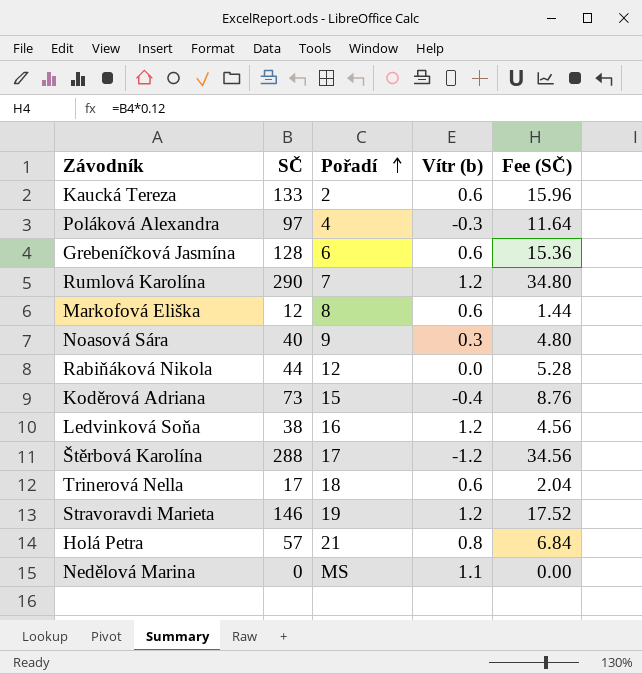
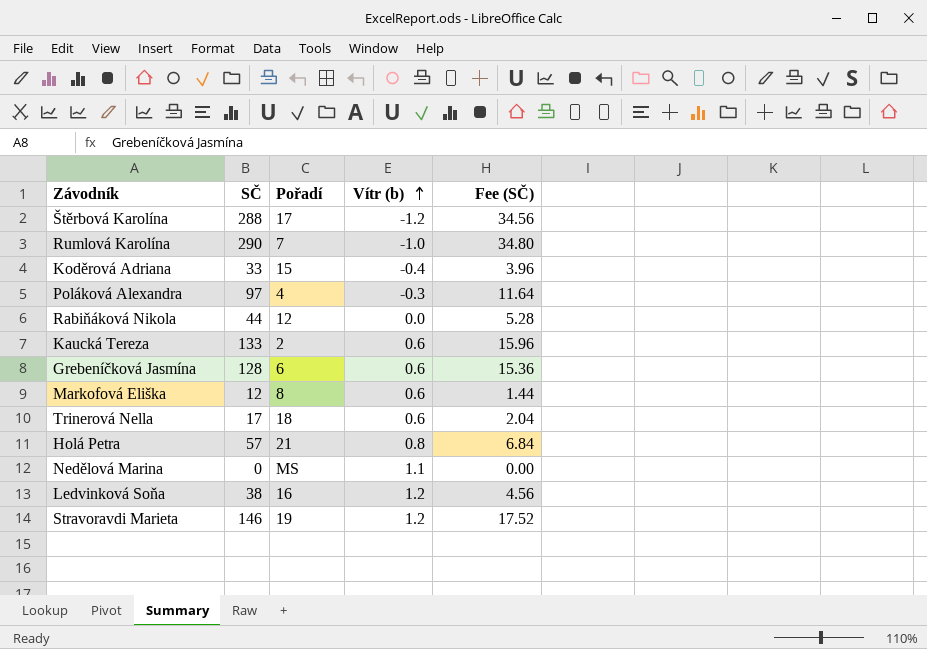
row order: Pořadí ascending -> Vítr (b) ascending
row Noasová Sára: 40 | 9 | 0.3 | 4.80 -> none
Rumlová Karolína | Vítr (b): 1.2 -> -1.0
Koděrová Adriana | SČ: 73 -> 33
Koděrová Adriana | Fee (SČ): 8.76 -> 3.96

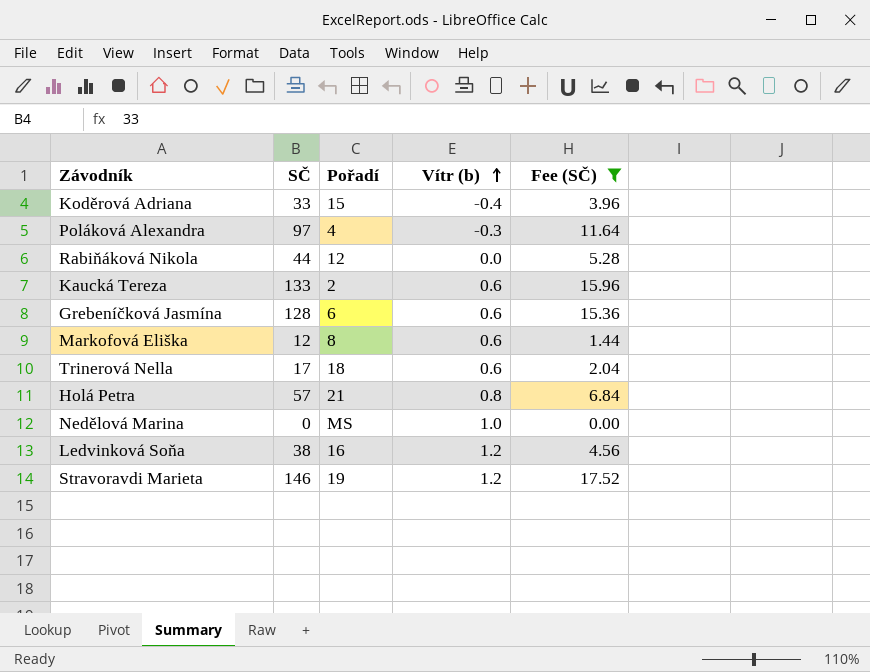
filter: none -> Fee (SČ) <= 17.52
Nedělová Marina | Vítr (b): 1.1 -> 1.0

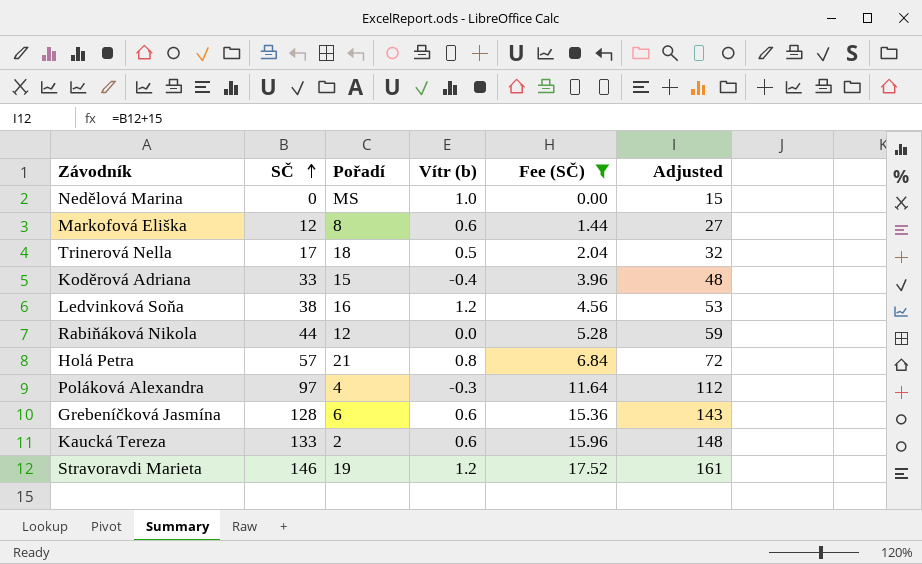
row order: Vítr (b) ascending -> SČ ascending
column Adjusted | formula: none -> [SČ] + 15
Trinerová Nella | Vítr (b): 0.6 -> 0.5

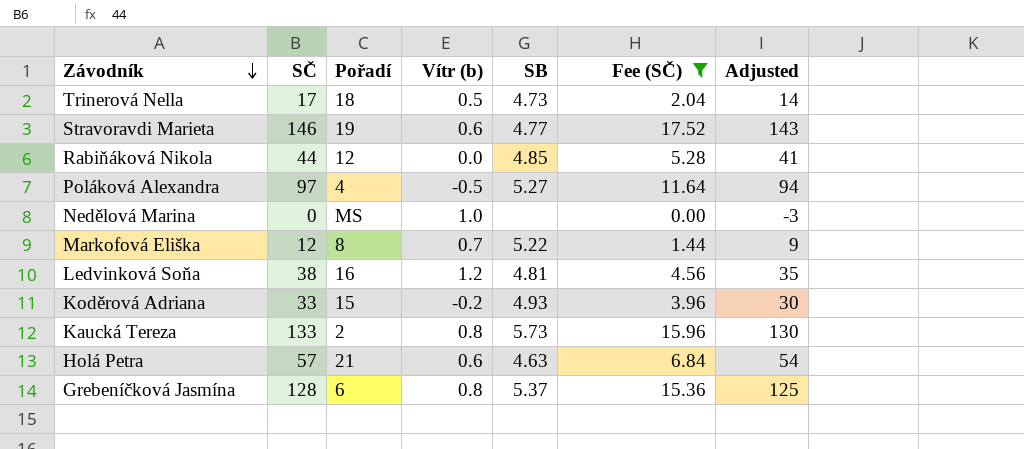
row order: SČ ascending -> Závodník descending
column SB | position: none -> 5
column Adjusted | formula: [SČ] + 15 -> [SČ] - 3
Stravoravdi Marieta | Vítr (b): 1.2 -> 0.6
Poláková Alexandra | Vítr (b): -0.3 -> -0.5
Markofová Eliška | Vítr (b): 0.6 -> 0.7
Koděrová Adriana | Vítr (b): -0.4 -> -0.2
Kaucká Tereza | Vítr (b): 0.6 -> 0.8
Holá Petra | Vítr (b): 0.8 -> 0.6
Grebeníčková Jasmína | Vítr (b): 0.6 -> 0.8

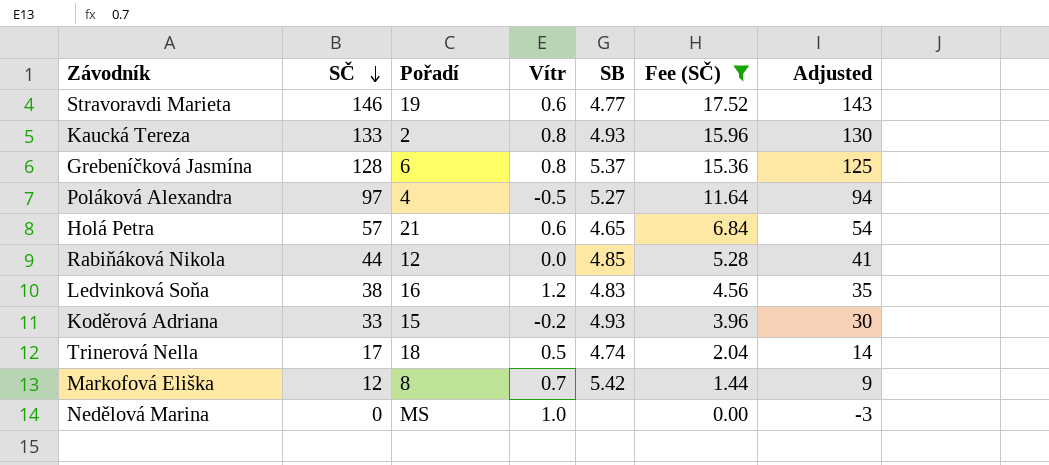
row order: Závodník descending -> SČ descending
column name: Vítr (b) -> Vítr
Kaucká Tereza | SB: 5.73 -> 4.93
Holá Petra | SB: 4.63 -> 4.65
Ledvinková Soňa | SB: 4.81 -> 4.83
Trinerová Nella | SB: 4.73 -> 4.74
Markofová Eliška | SB: 5.22 -> 5.42

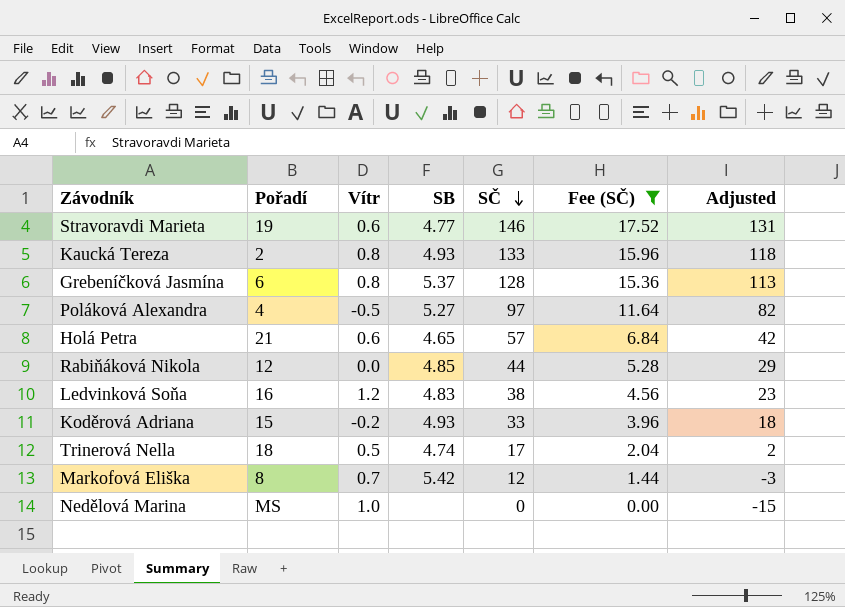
column SČ | position: 2 -> 5
column Adjusted | formula: [SČ] - 3 -> [SČ] - 15

